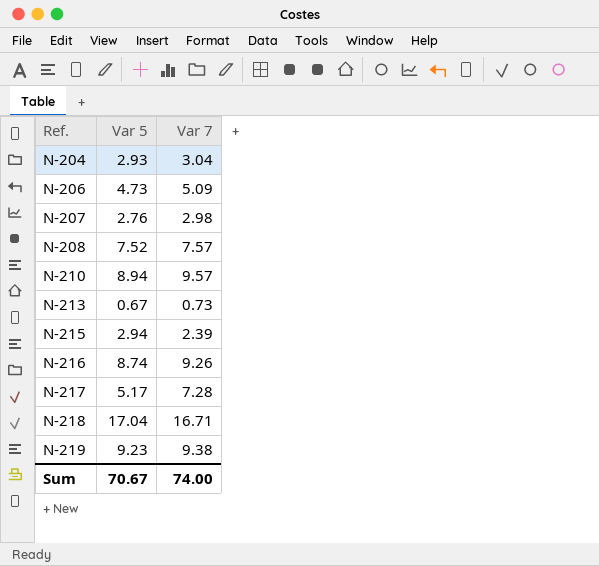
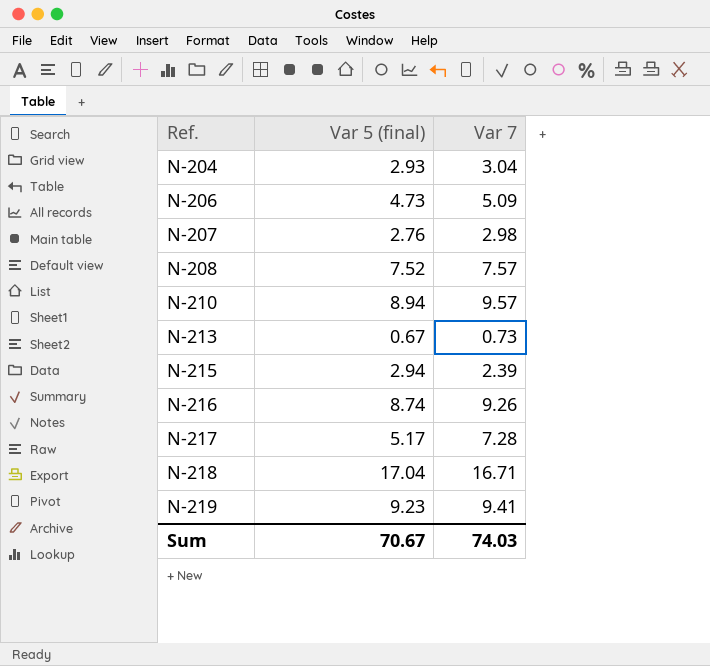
column name: Var 5 -> Var 5 (final)
N-219 | Var 7: 9.38 -> 9.41
Sum | Var 7: 74.00 -> 74.03

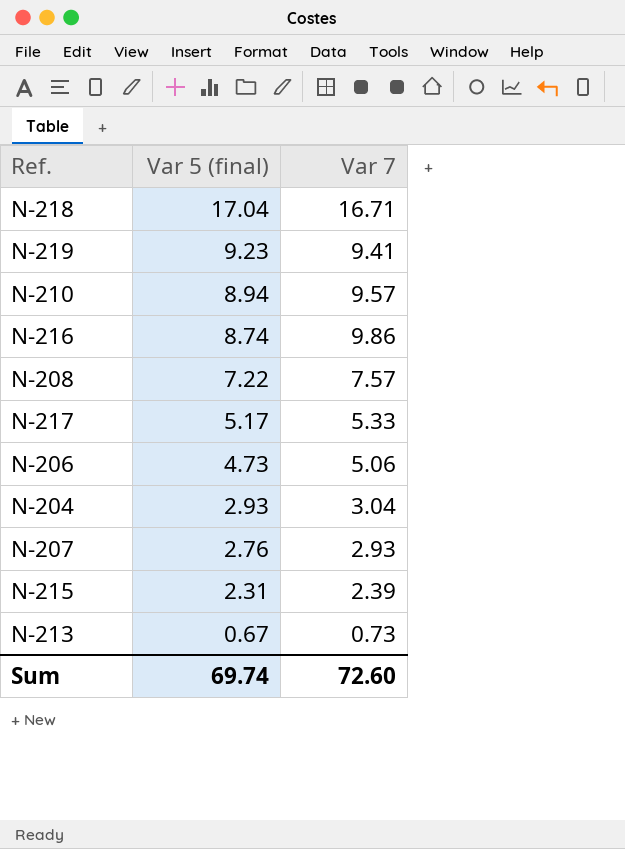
row order: Ref. ascending -> Var 5 (final) descending
N-216 | Var 7: 9.26 -> 9.86
N-208 | Var 5 (final): 7.52 -> 7.22
N-217 | Var 7: 7.28 -> 5.33
N-206 | Var 7: 5.09 -> 5.06
N-207 | Var 7: 2.98 -> 2.93
N-215 | Var 5 (final): 2.94 -> 2.31
Sum | Var 5 (final): 70.67 -> 69.74
Sum | Var 7: 74.03 -> 72.60

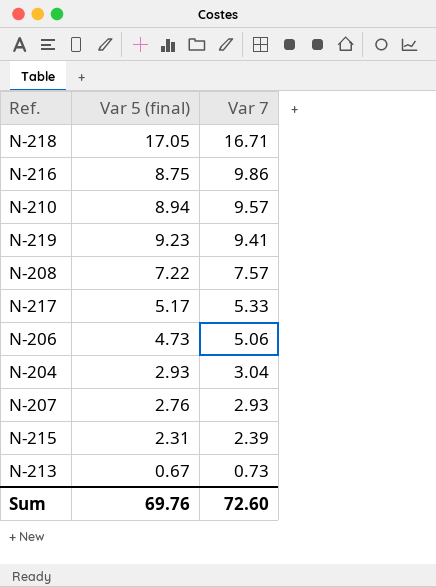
row order: Var 5 (final) descending -> Var 7 descending
N-218 | Var 5 (final): 17.04 -> 17.05
N-216 | Var 5 (final): 8.74 -> 8.75
Sum | Var 5 (final): 69.74 -> 69.76

